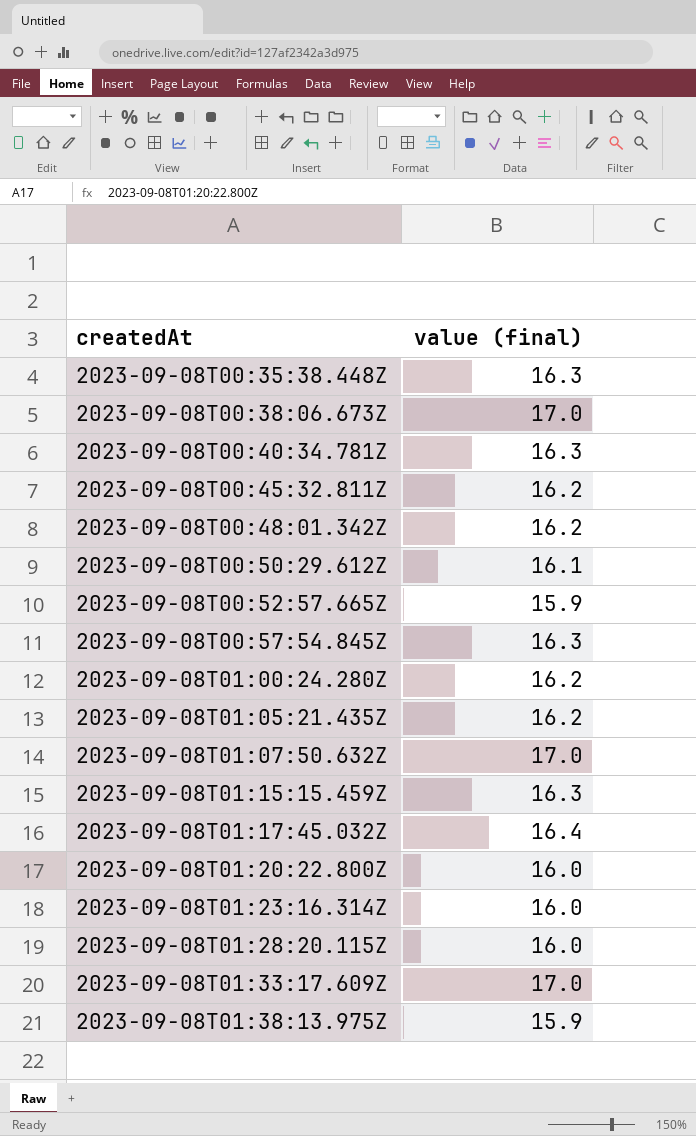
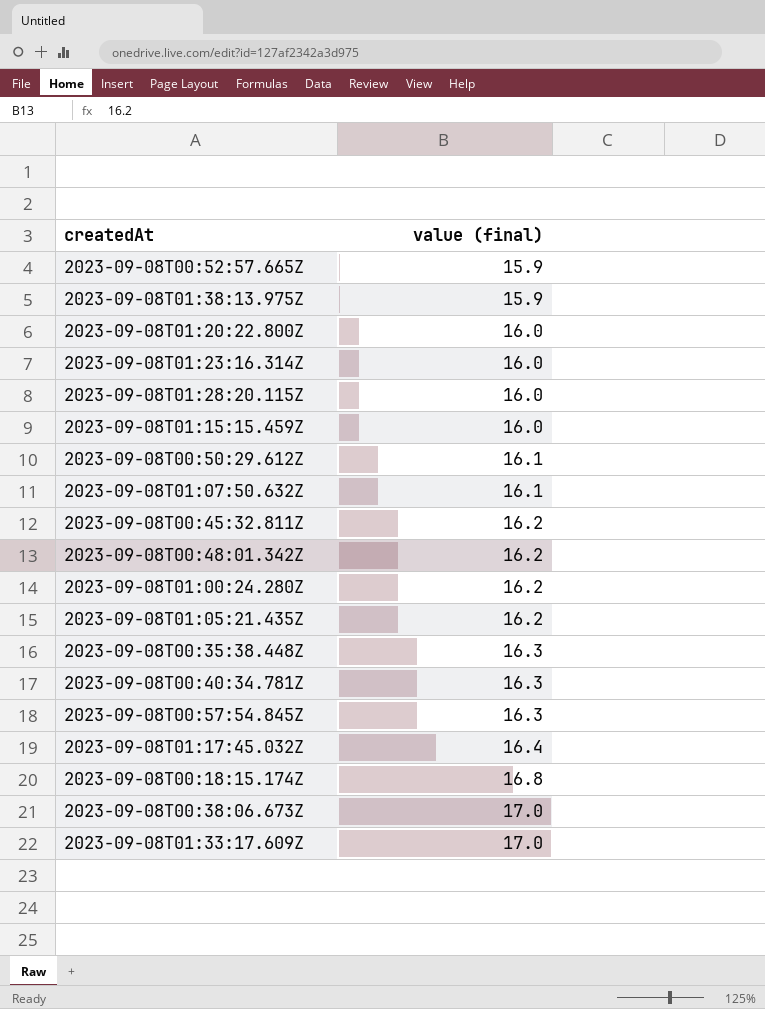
row order: createdAt ascending -> value (final) ascending
2023-09-08T01:15:15.459Z | value (final): 16.3 -> 16.0
2023-09-08T01:07:50.632Z | value (final): 17.0 -> 16.1
row 2023-09-08T00:18:15.174Z: none -> 16.8

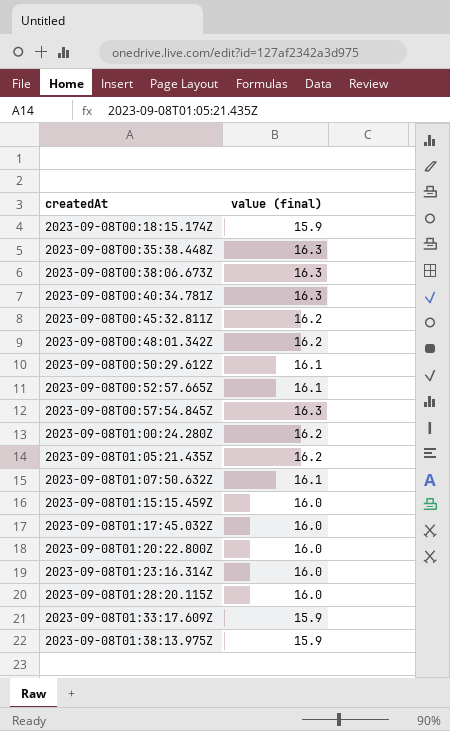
row order: value (final) ascending -> createdAt ascending
2023-09-08T00:18:15.174Z | value (final): 16.8 -> 15.9
2023-09-08T00:38:06.673Z | value (final): 17.0 -> 16.3
2023-09-08T00:52:57.665Z | value (final): 15.9 -> 16.1
2023-09-08T01:17:45.032Z | value (final): 16.4 -> 16.0
2023-09-08T01:33:17.609Z | value (final): 17.0 -> 15.9

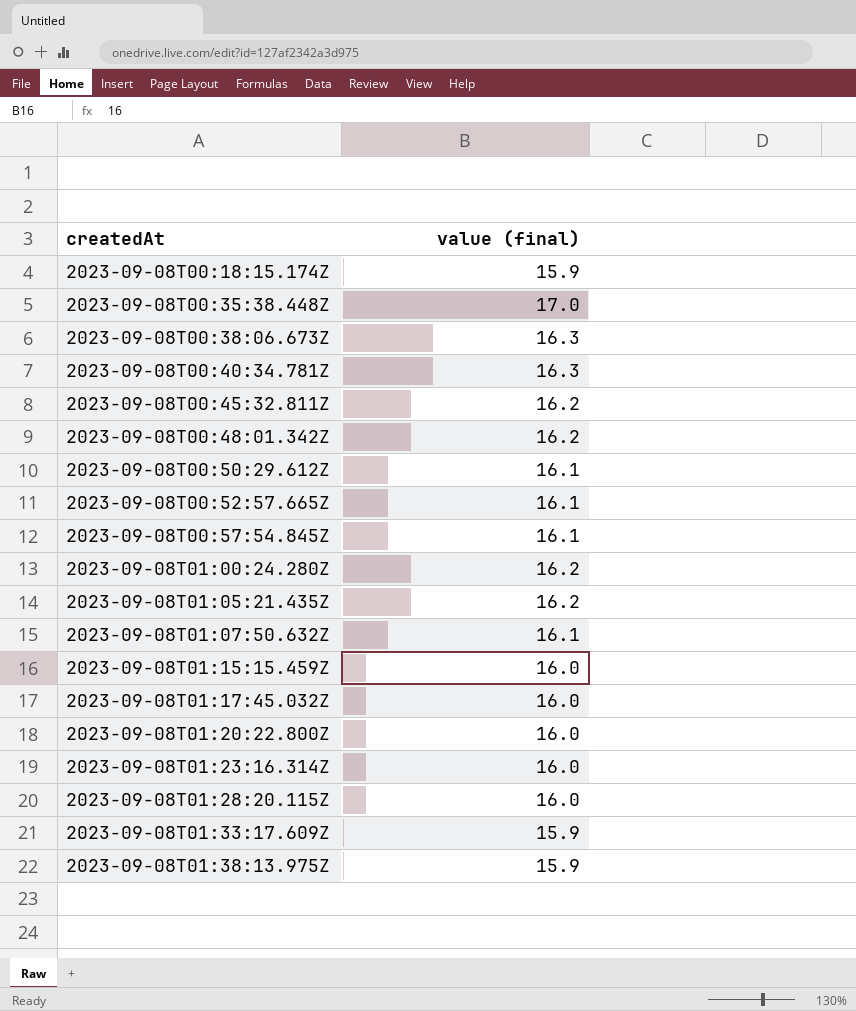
2023-09-08T00:35:38.448Z | value (final): 16.3 -> 17.0
2023-09-08T00:57:54.845Z | value (final): 16.3 -> 16.1

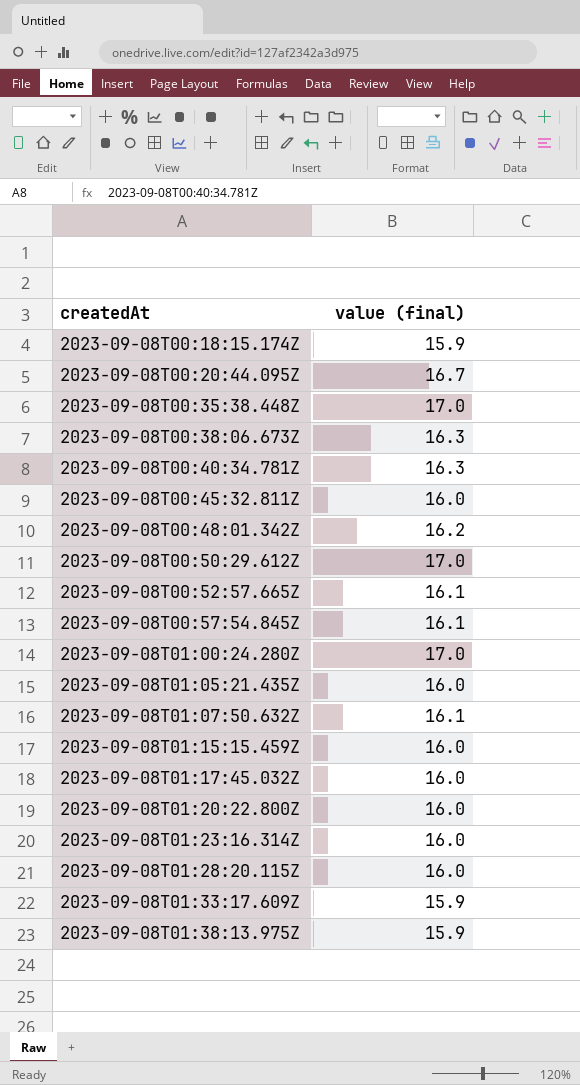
row 2023-09-08T00:20:44.095Z: none -> 16.7
2023-09-08T00:45:32.811Z | value (final): 16.2 -> 16.0
2023-09-08T00:50:29.612Z | value (final): 16.1 -> 17.0
2023-09-08T01:00:24.280Z | value (final): 16.2 -> 17.0
2023-09-08T01:05:21.435Z | value (final): 16.2 -> 16.0

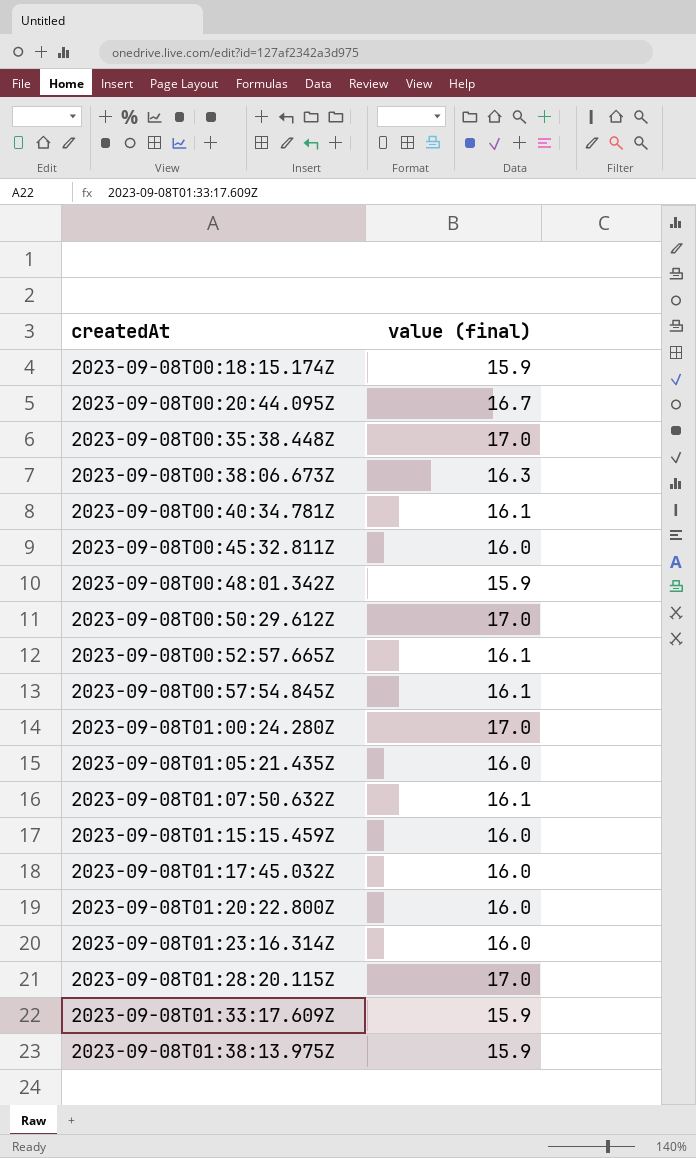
2023-09-08T00:40:34.781Z | value (final): 16.3 -> 16.1
2023-09-08T00:48:01.342Z | value (final): 16.2 -> 15.9
2023-09-08T01:28:20.115Z | value (final): 16.0 -> 17.0

